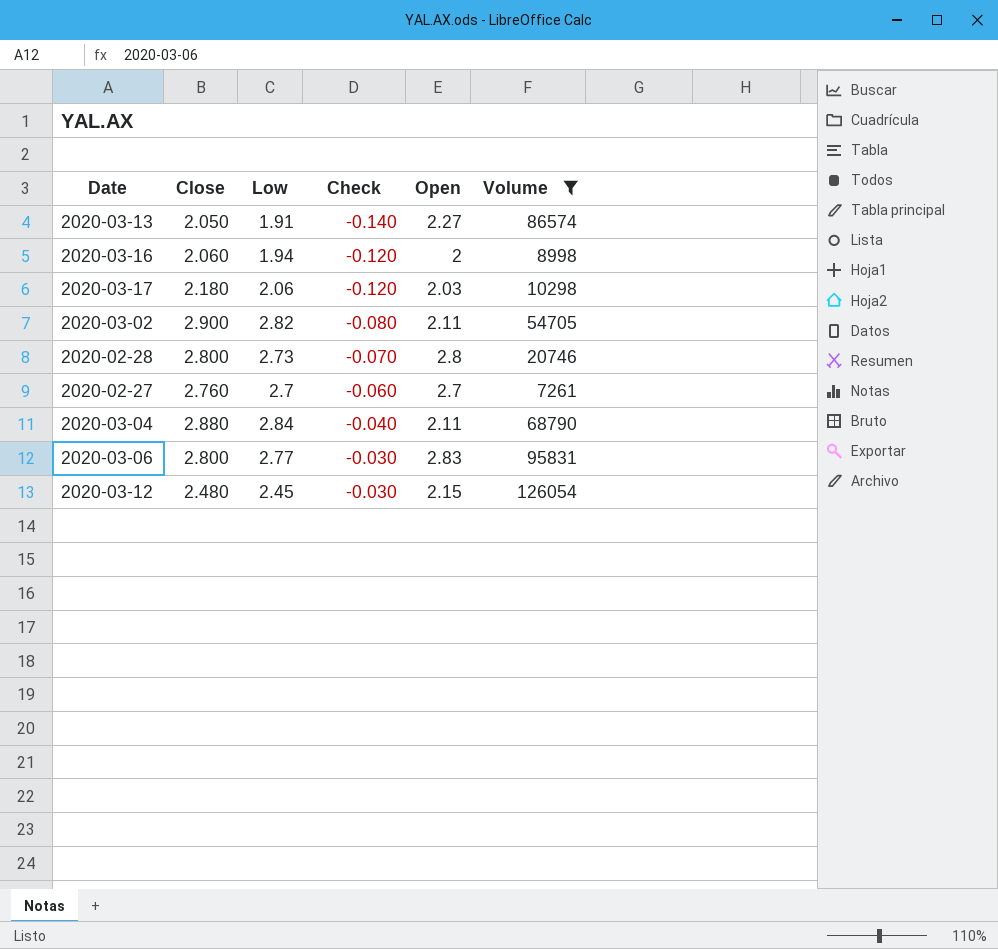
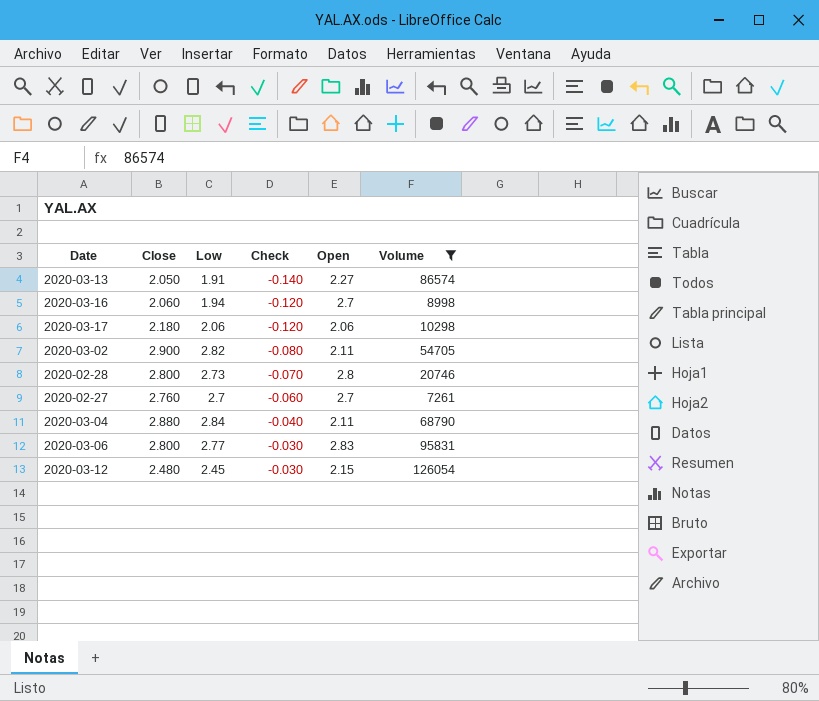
2020-03-16 | Open: 2 -> 2.7
2020-03-17 | Open: 2.03 -> 2.06

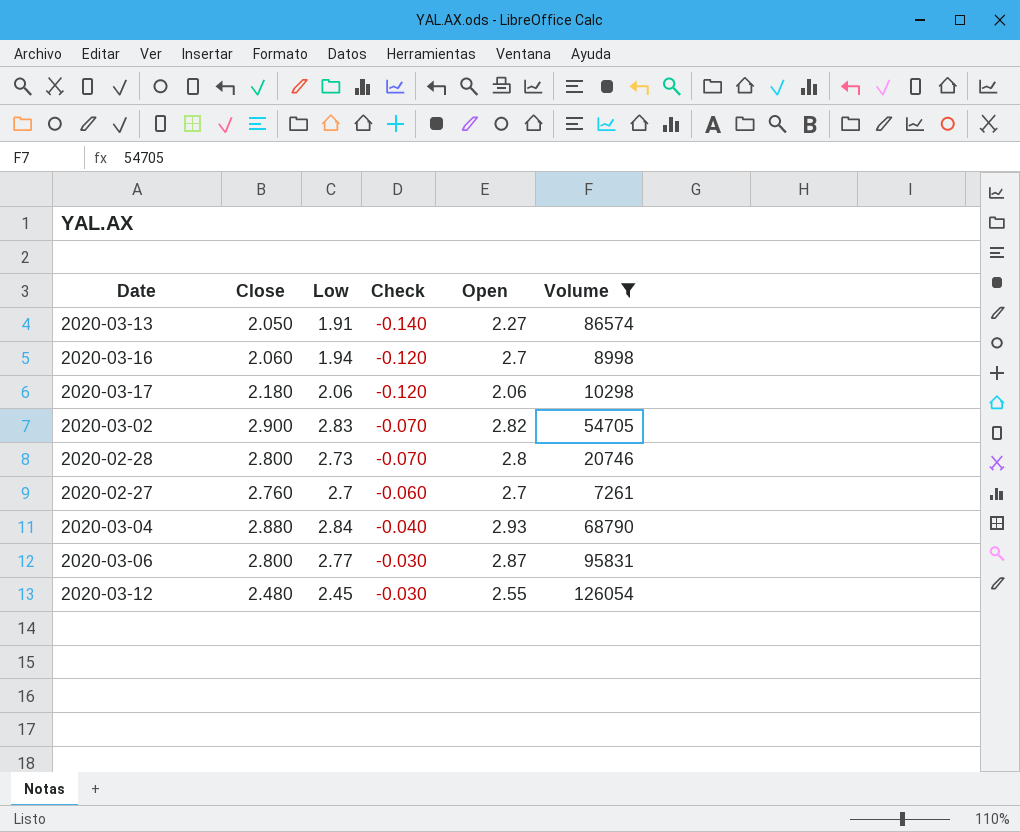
2020-03-02 | Low: 2.82 -> 2.83
2020-03-02 | Check: -0.080 -> -0.070
2020-03-02 | Open: 2.11 -> 2.82
2020-03-04 | Open: 2.11 -> 2.93
2020-03-06 | Open: 2.83 -> 2.87
2020-03-12 | Open: 2.15 -> 2.55

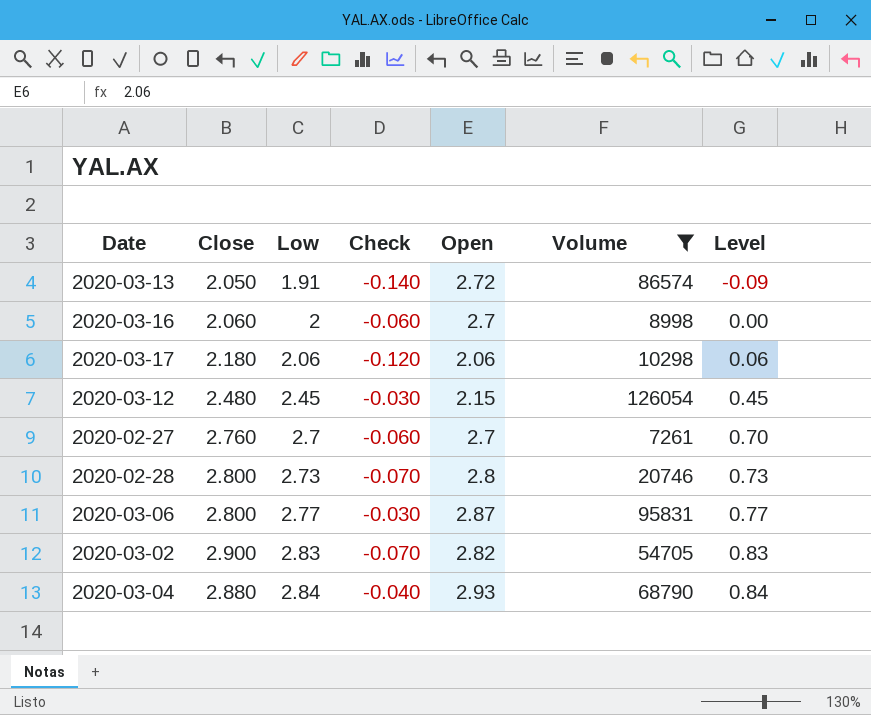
row order: Check ascending -> Low ascending
column Level | formula: none -> [Low] - 2
2020-03-13 | Open: 2.27 -> 2.72
2020-03-16 | Low: 1.94 -> 2
2020-03-16 | Check: -0.120 -> -0.060
2020-03-12 | Open: 2.55 -> 2.15

